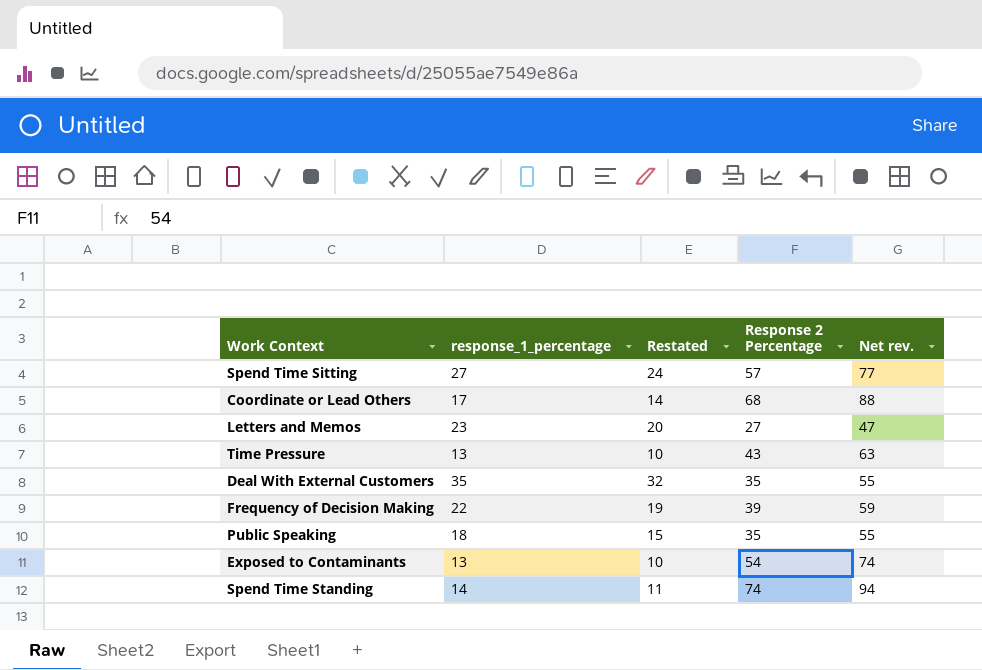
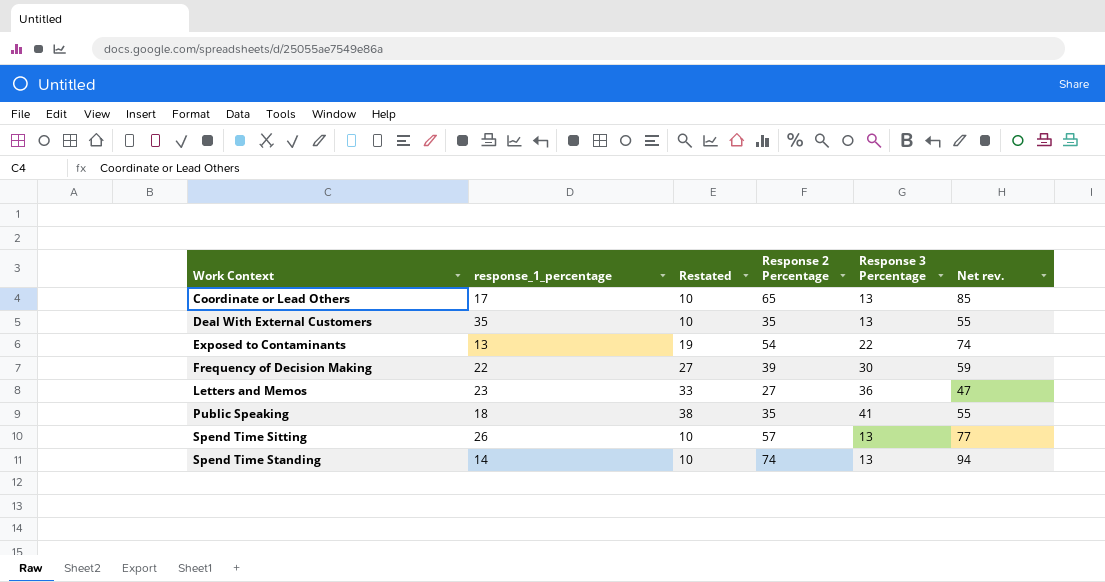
row order: none -> Work Context ascending
column Restated | formula: [response_1_percentage] - 3 -> [Response 3 Percentage] - 3
column Response 3 Percentage | position: none -> 5
row Time Pressure: 13 | 10 | 43 | 63 -> none
Coordinate or Lead Others | Response 2 Percentage: 68 -> 65
Coordinate or Lead Others | Net rev.: 88 -> 85
Spend Time Sitting | response_1_percentage: 27 -> 26

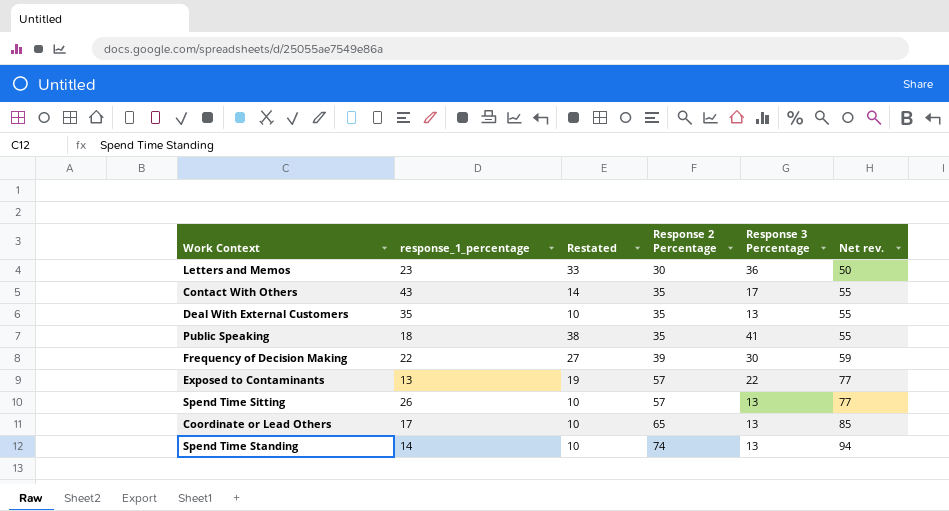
row order: Work Context ascending -> Response 2 Percentage ascending
Letters and Memos | Response 2 Percentage: 27 -> 30
Letters and Memos | Net rev.: 47 -> 50
row Contact With Others: none -> 43 | 14 | 35 | 17 | 55
Exposed to Contaminants | Response 2 Percentage: 54 -> 57
Exposed to Contaminants | Net rev.: 74 -> 77

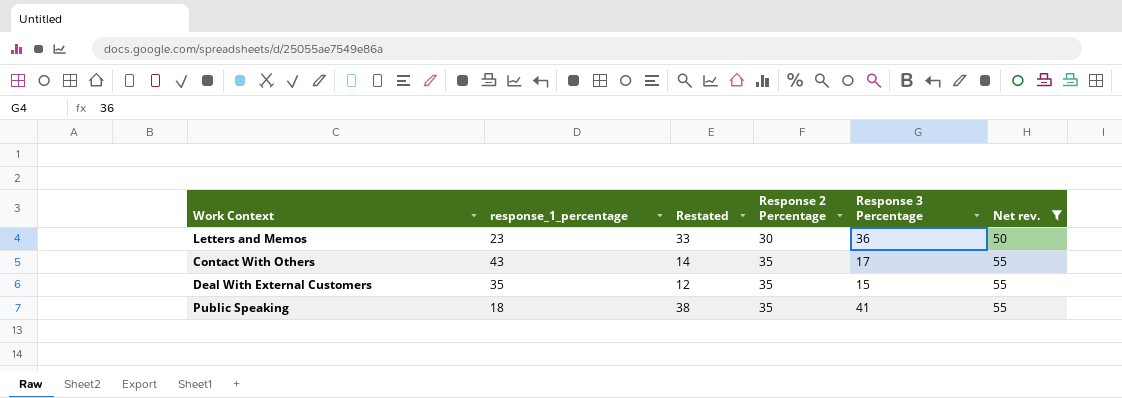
filter: none -> Net rev. <= 55
Deal With External Customers | Restated: 10 -> 12
Deal With External Customers | Response 3 Percentage: 13 -> 15

